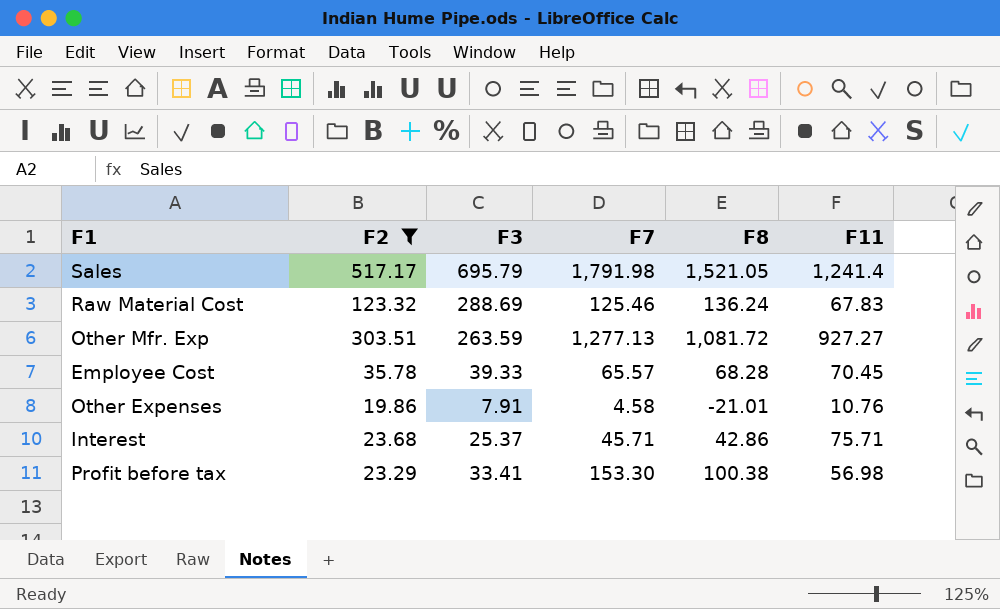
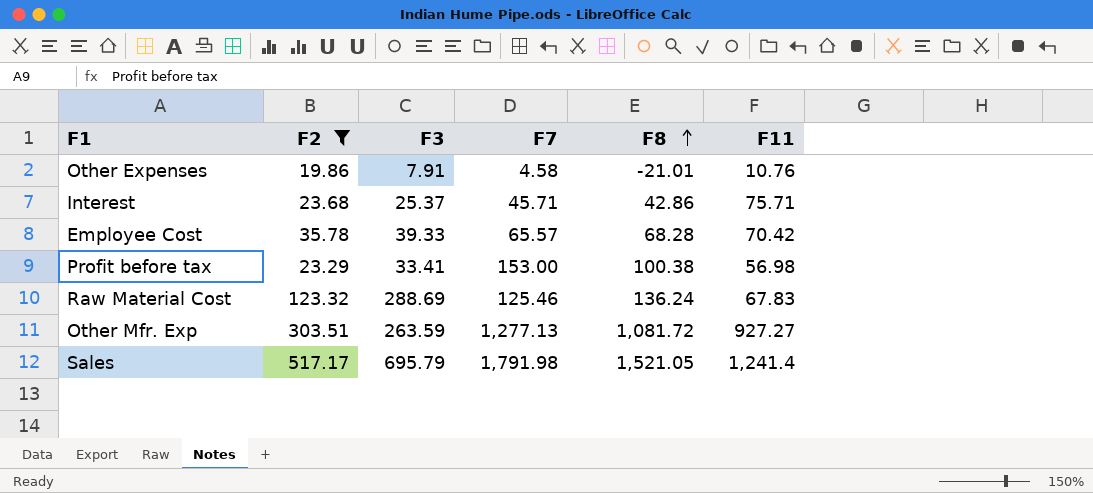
row order: none -> F8 ascending
Employee Cost | F11: 70.45 -> 70.42
Profit before tax | F7: 153.30 -> 153.00

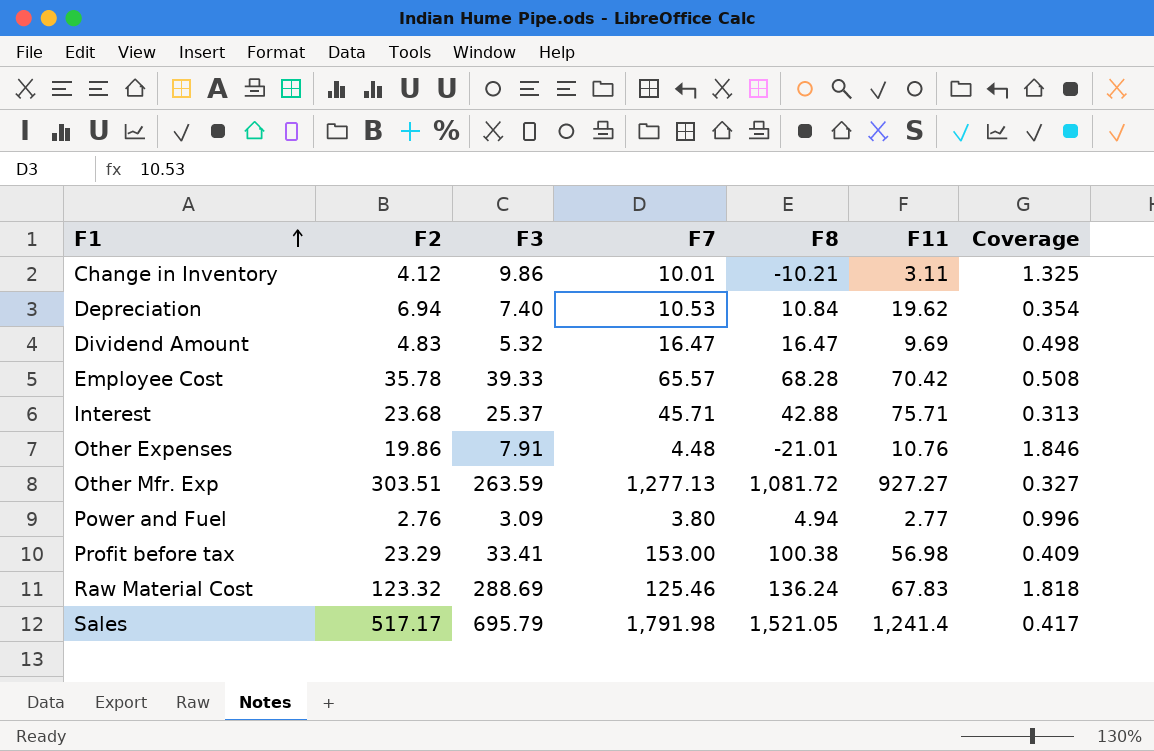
filter: F2 >= 19.86 -> none
row order: F8 ascending -> F1 ascending
column Coverage | formula: none -> [F2] / [F11]
Interest | F8: 42.86 -> 42.88
Other Expenses | F7: 4.58 -> 4.48

